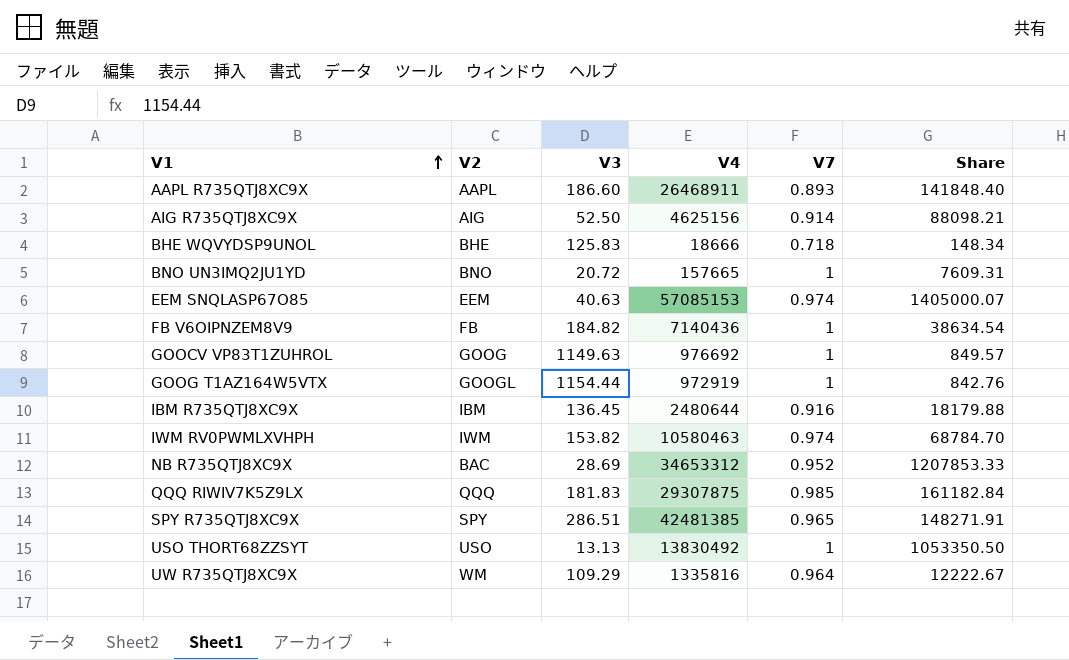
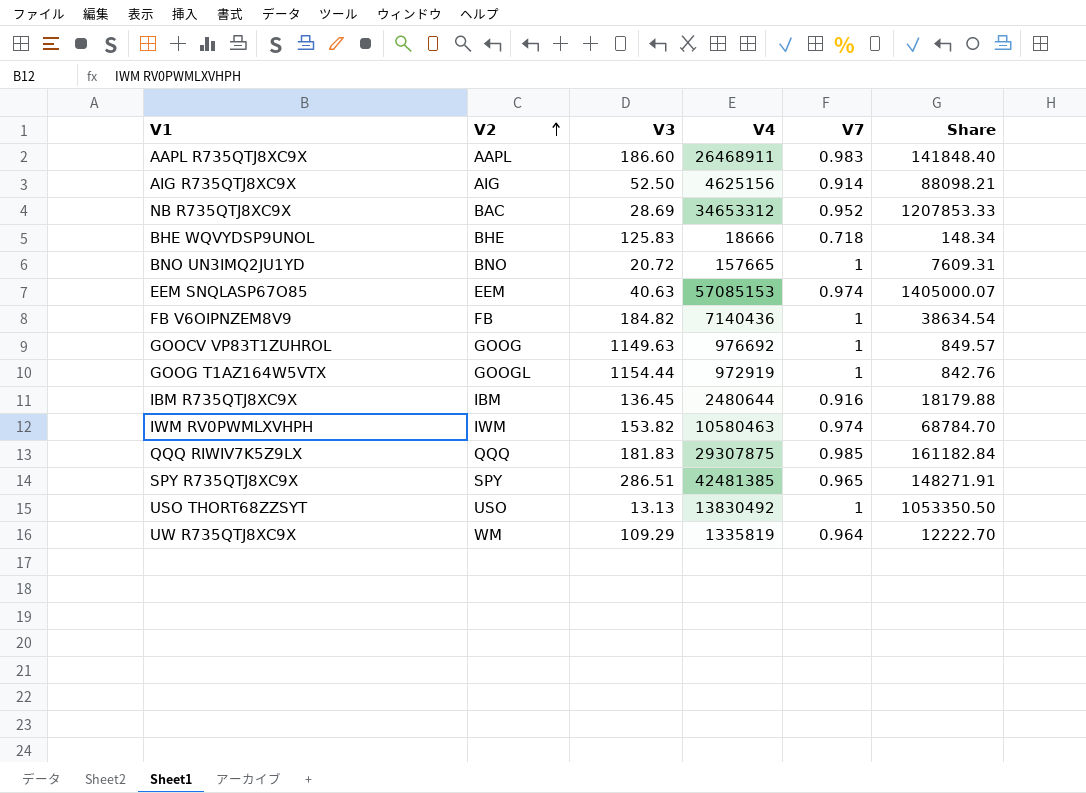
row order: V1 ascending -> V2 ascending
AAPL R735QTJ8XC9X | V7: 0.893 -> 0.983
UW R735QTJ8XC9X | V4: 1335816 -> 1335819
UW R735QTJ8XC9X | Share: 12222.67 -> 12222.70

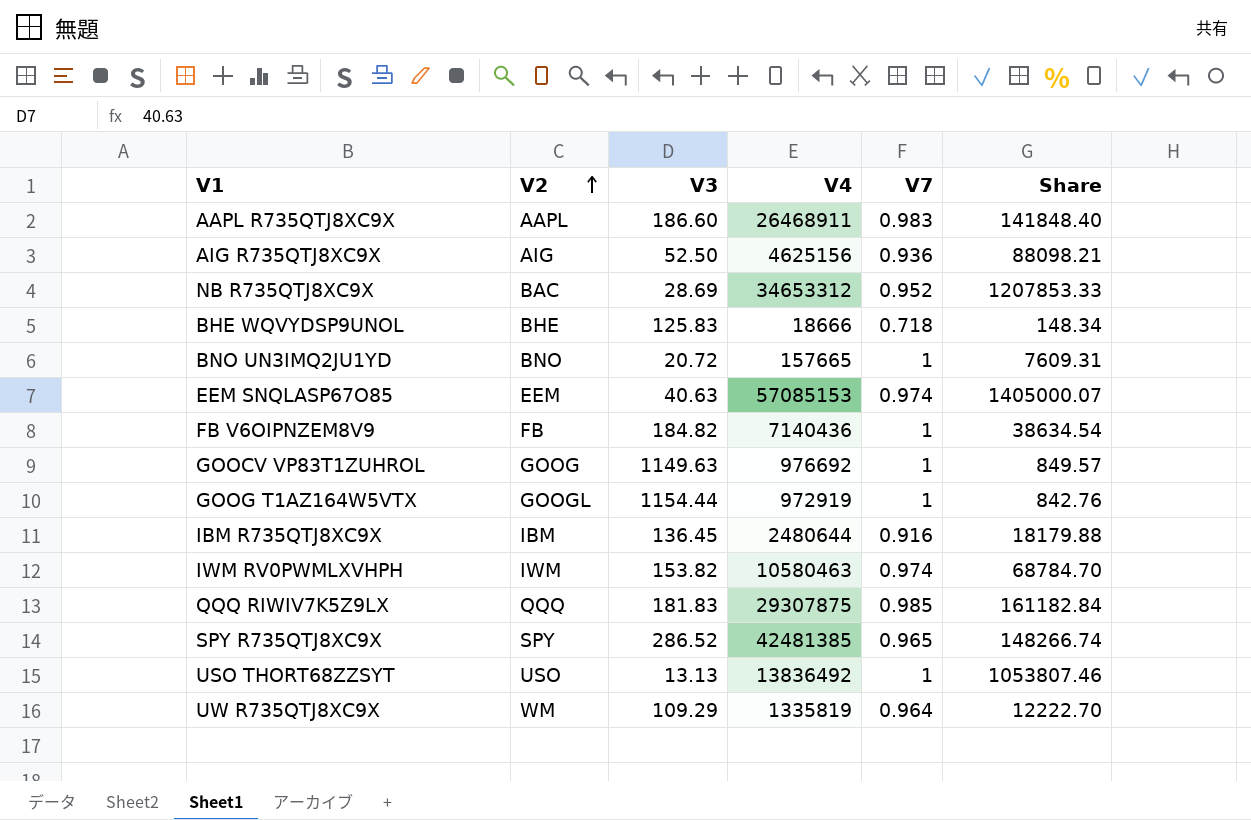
AIG R735QTJ8XC9X | V7: 0.914 -> 0.936
SPY R735QTJ8XC9X | V3: 286.51 -> 286.52
SPY R735QTJ8XC9X | Share: 148271.91 -> 148266.74
USO THORT68ZZSYT | V4: 13830492 -> 13836492
USO THORT68ZZSYT | Share: 1053350.50 -> 1053807.46

